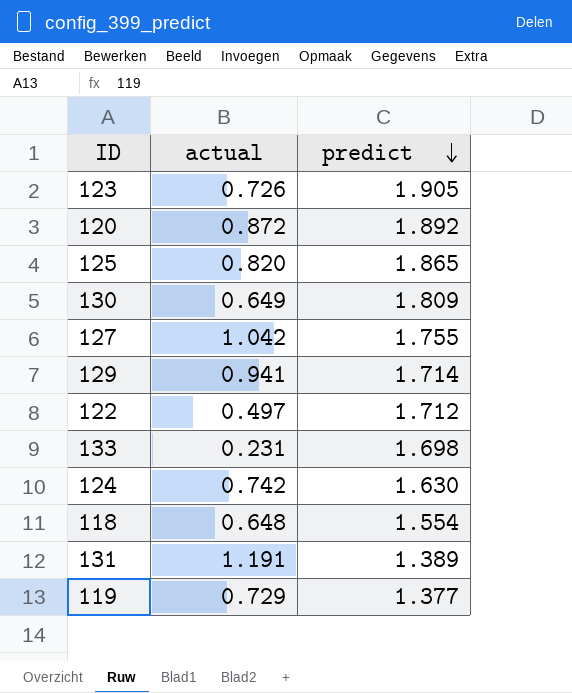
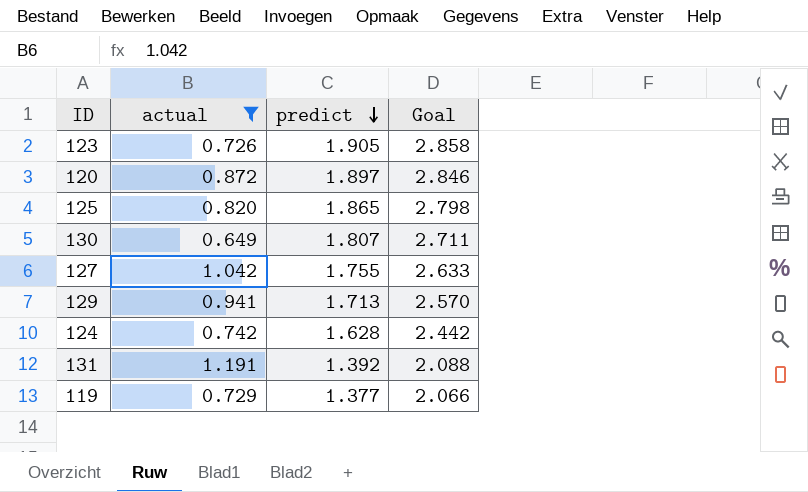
filter: none -> actual >= 0.649
column Goal | formula: none -> [predict] * 1.5
120 | predict: 1.892 -> 1.897
130 | predict: 1.809 -> 1.807
129 | predict: 1.714 -> 1.713
124 | predict: 1.630 -> 1.628
131 | predict: 1.389 -> 1.392

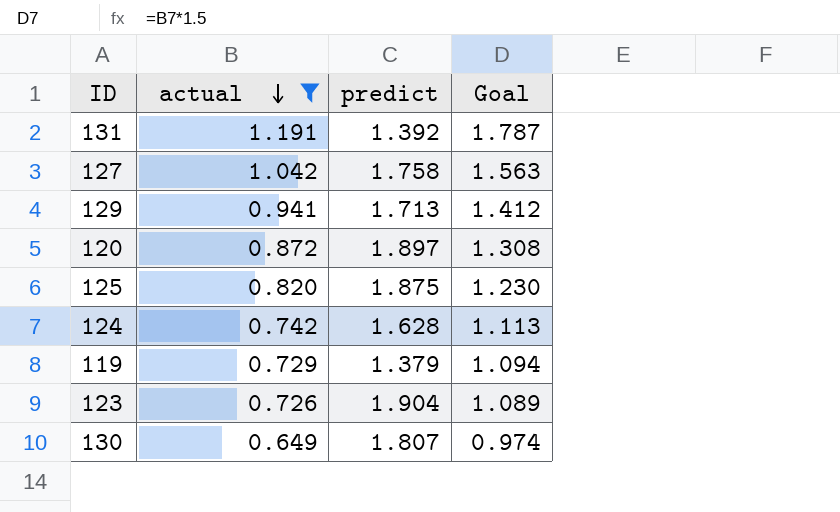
row order: predict descending -> actual descending
column Goal | formula: [predict] * 1.5 -> [actual] * 1.5
127 | predict: 1.755 -> 1.758
125 | predict: 1.865 -> 1.875
119 | predict: 1.377 -> 1.379
123 | predict: 1.905 -> 1.904

